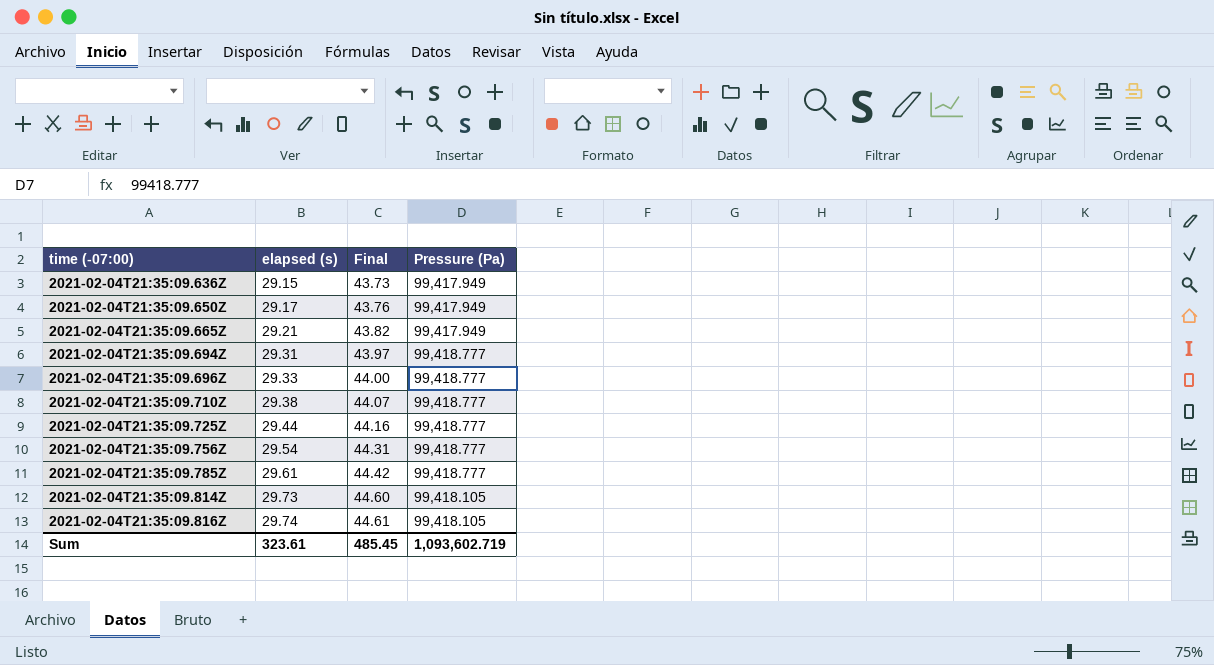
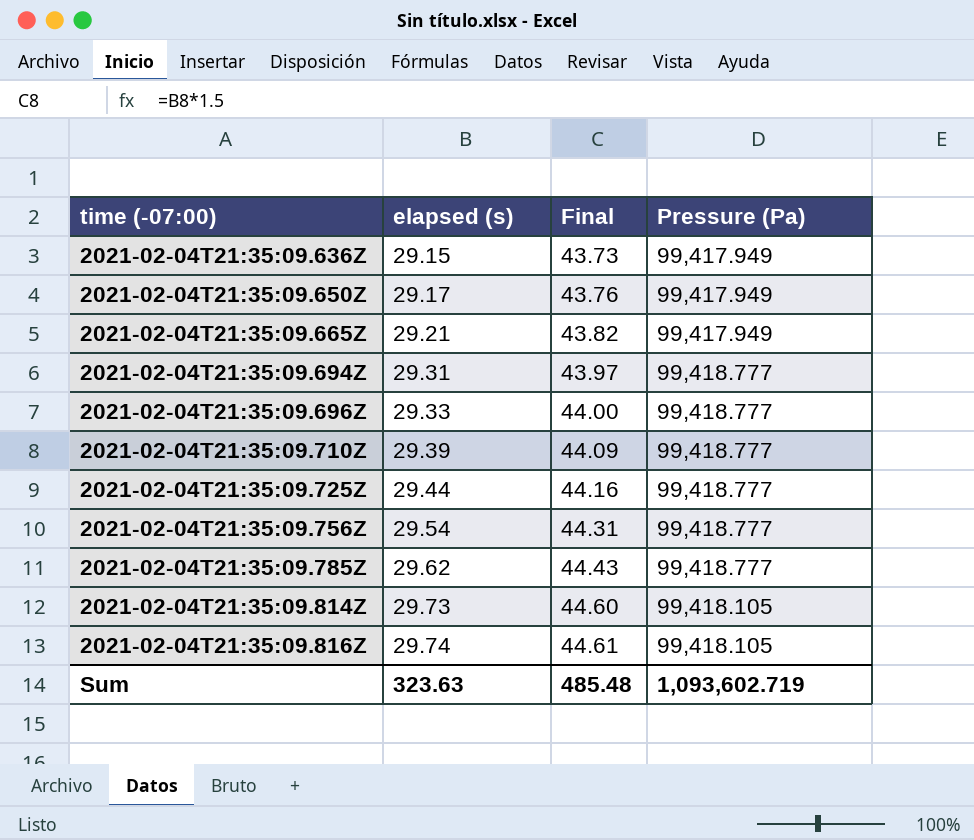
2021-02-04T21:35:09.710Z | elapsed (s): 29.38 -> 29.39
2021-02-04T21:35:09.710Z | Final: 44.07 -> 44.09
2021-02-04T21:35:09.785Z | elapsed (s): 29.61 -> 29.62
2021-02-04T21:35:09.785Z | Final: 44.42 -> 44.43
Sum | elapsed (s): 323.61 -> 323.63
Sum | Final: 485.45 -> 485.48

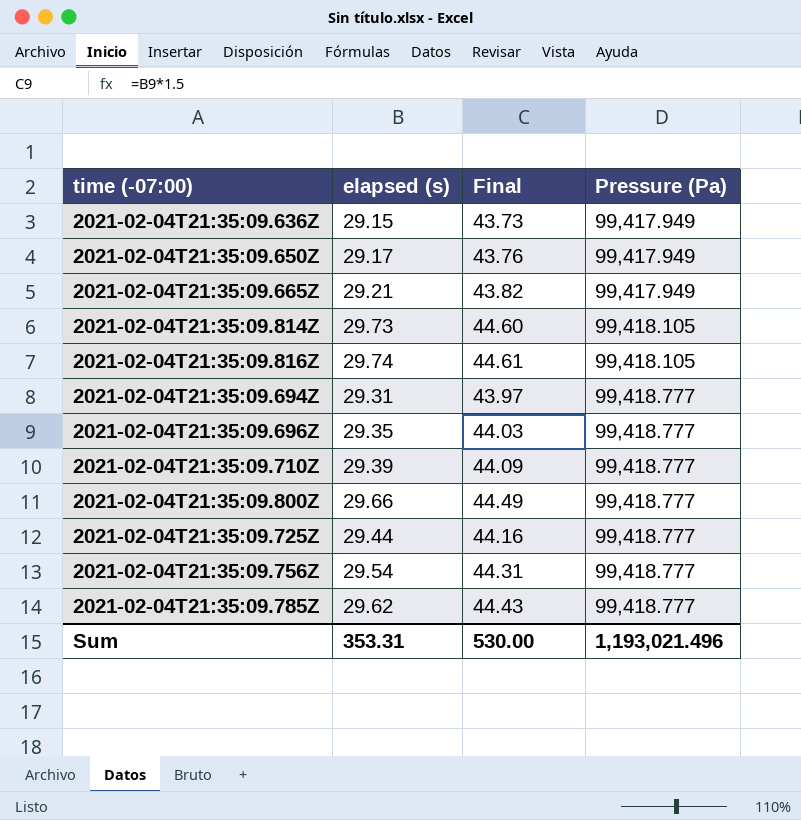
row order: time (-07:00) ascending -> Pressure (Pa) ascending
2021-02-04T21:35:09.696Z | elapsed (s): 29.33 -> 29.35
2021-02-04T21:35:09.696Z | Final: 44.00 -> 44.03
row 2021-02-04T21:35:09.800Z: none -> 29.66 | 44.49 | 99,418.777
Sum | elapsed (s): 323.63 -> 353.31
Sum | Final: 485.48 -> 530.00
Sum | Pressure (Pa): 1,093,602.719 -> 1,193,021.496

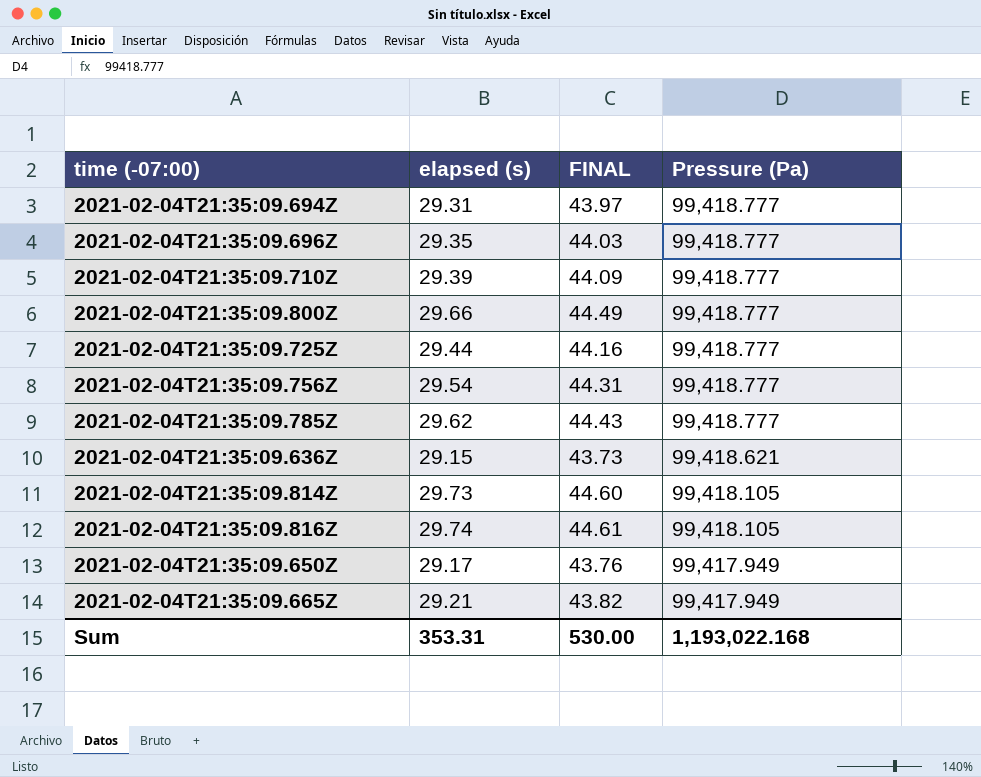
row order: Pressure (Pa) ascending -> Pressure (Pa) descending
column name: Final -> FINAL
2021-02-04T21:35:09.636Z | Pressure (Pa): 99,417.949 -> 99,418.621
Sum | Pressure (Pa): 1,193,021.496 -> 1,193,022.168

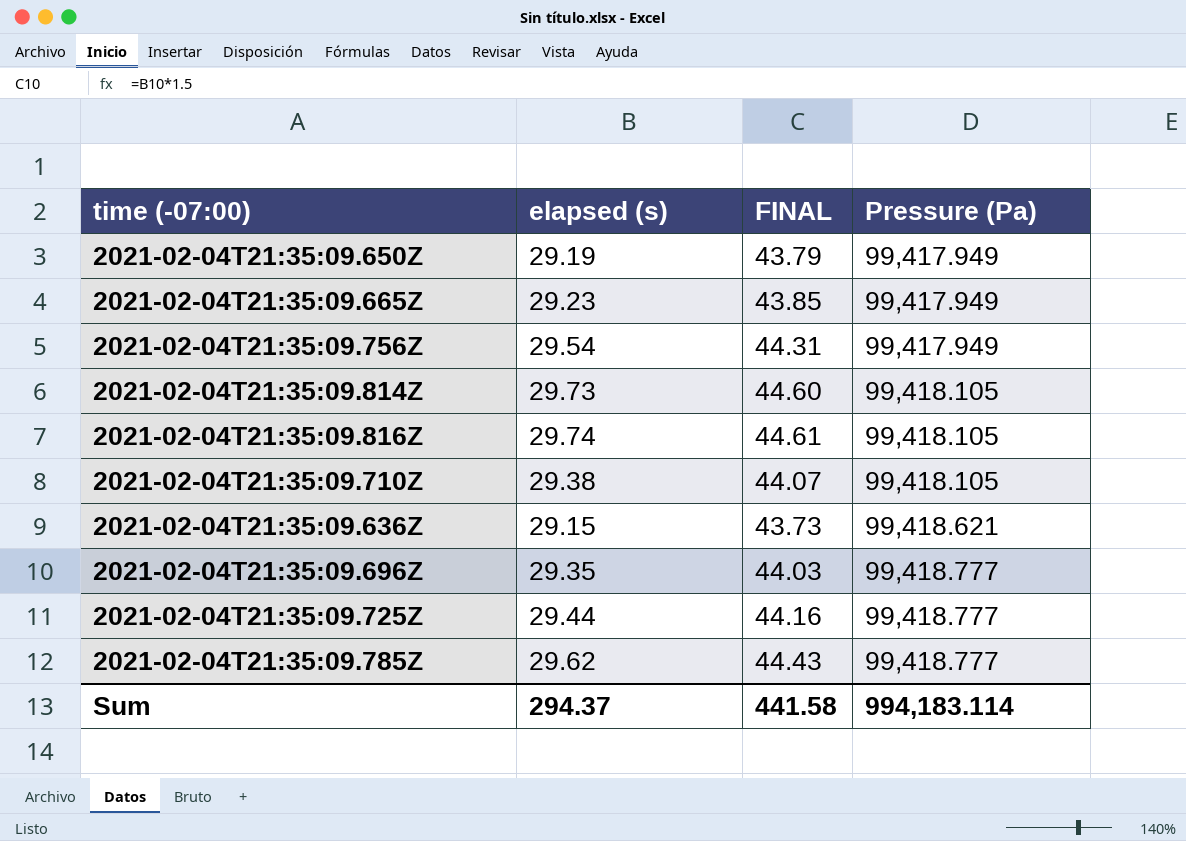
row order: Pressure (Pa) descending -> Pressure (Pa) ascending
row 2021-02-04T21:35:09.694Z: 29.31 | 43.97 | 99,418.777 -> none
row 2021-02-04T21:35:09.800Z: 29.66 | 44.49 | 99,418.777 -> none
2021-02-04T21:35:09.650Z | elapsed (s): 29.17 -> 29.19
2021-02-04T21:35:09.650Z | FINAL: 43.76 -> 43.79
2021-02-04T21:35:09.665Z | elapsed (s): 29.21 -> 29.23
2021-02-04T21:35:09.665Z | FINAL: 43.82 -> 43.85
2021-02-04T21:35:09.756Z | Pressure (Pa): 99,418.777 -> 99,417.949
2021-02-04T21:35:09.710Z | elapsed (s): 29.39 -> 29.38
2021-02-04T21:35:09.710Z | FINAL: 44.09 -> 44.07
2021-02-04T21:35:09.710Z | Pressure (Pa): 99,418.777 -> 99,418.105
Sum | elapsed (s): 353.31 -> 294.37
Sum | FINAL: 530.00 -> 441.58
Sum | Pressure (Pa): 1,193,022.168 -> 994,183.114

